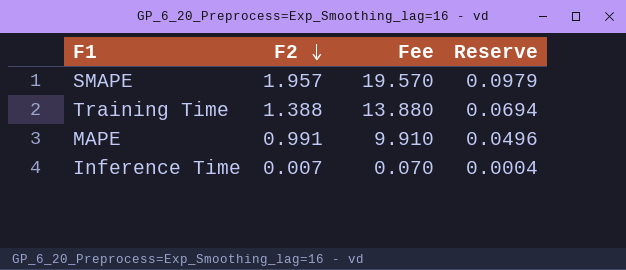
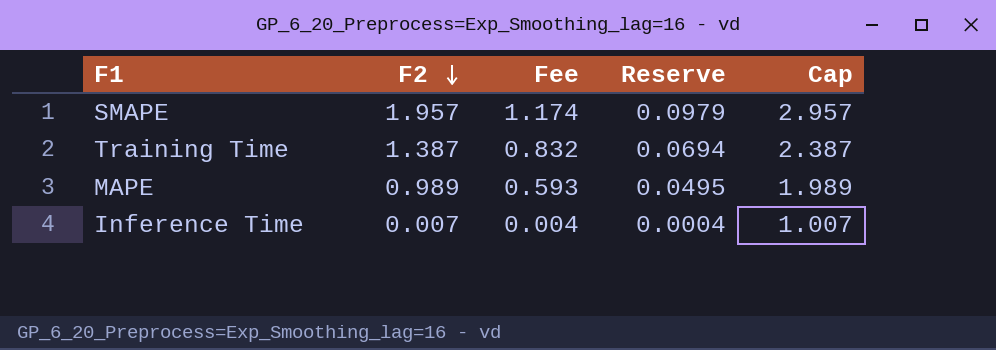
column Fee | formula: [F2] * 10 -> [F2] * 0.6
column Cap | formula: none -> [F2] + 1
Training Time | F2: 1.388 -> 1.387
MAPE | F2: 0.991 -> 0.989
MAPE | Reserve: 0.0496 -> 0.0495

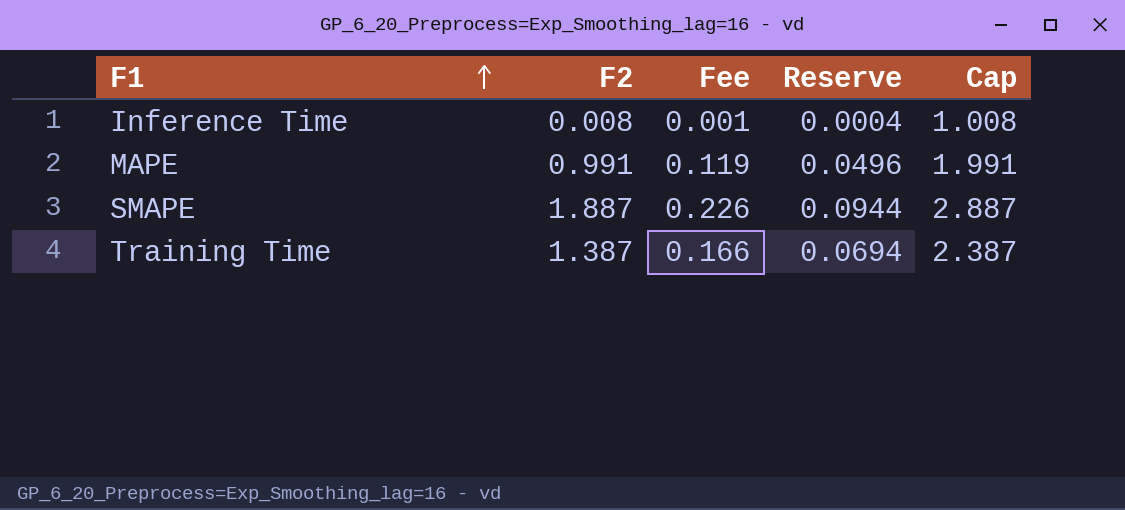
row order: F2 descending -> F1 ascending
column Fee | formula: [F2] * 0.6 -> [F2] * 0.12
Inference Time | F2: 0.007 -> 0.008
Inference Time | Cap: 1.007 -> 1.008
MAPE | F2: 0.989 -> 0.991
MAPE | Reserve: 0.0495 -> 0.0496
MAPE | Cap: 1.989 -> 1.991
SMAPE | F2: 1.957 -> 1.887
SMAPE | Reserve: 0.0979 -> 0.0944
SMAPE | Cap: 2.957 -> 2.887

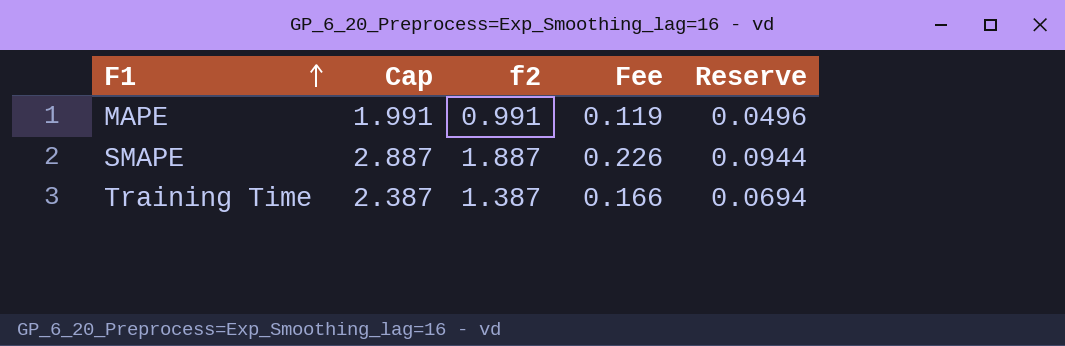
column Cap | position: 5 -> 2
column name: F2 -> f2
row Inference Time: 0.008 | 0.001 | 0.0004 | 1.008 -> none

